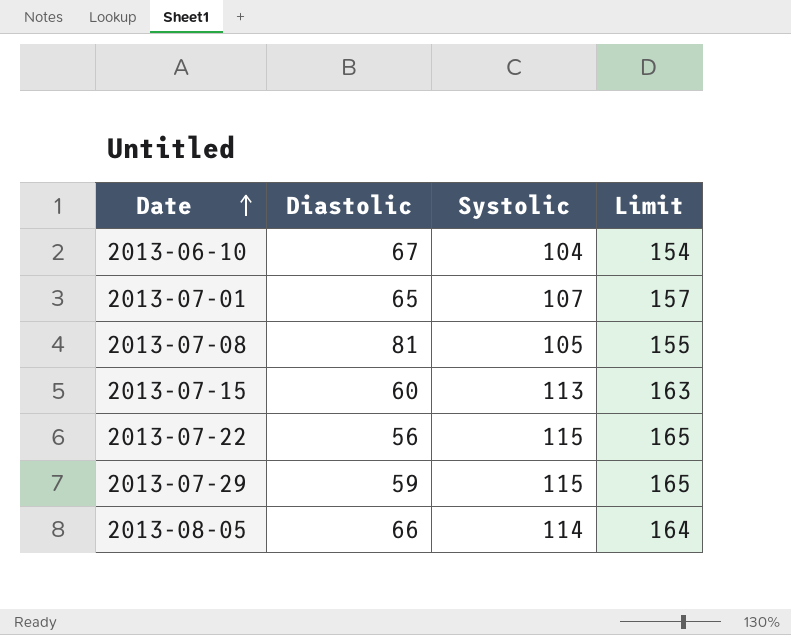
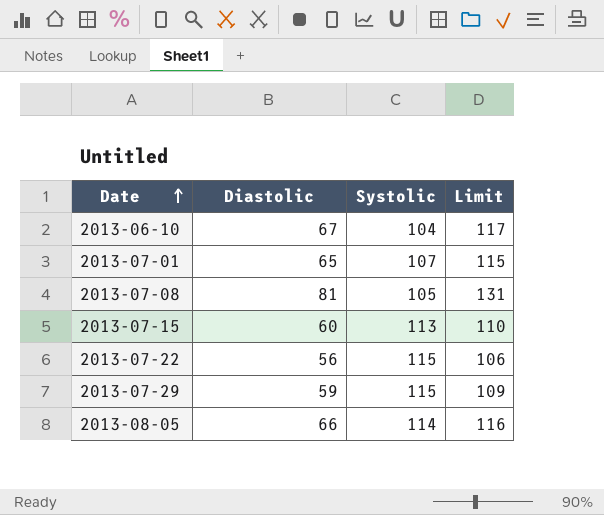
column Limit | formula: [Systolic] + 50 -> [Diastolic] + 50

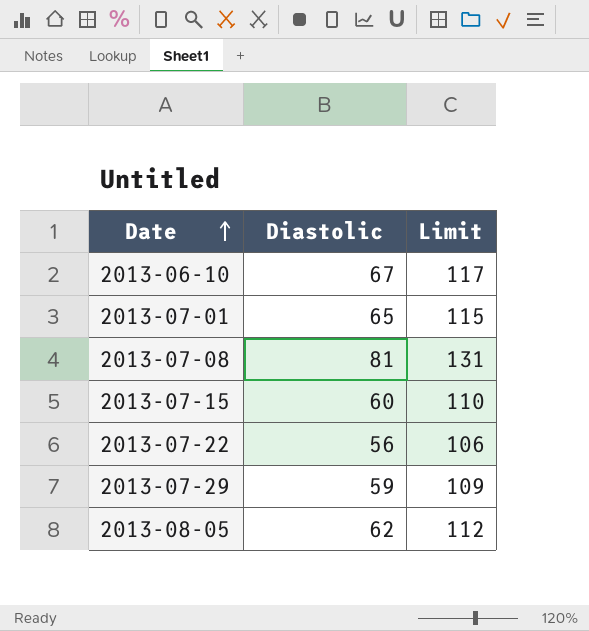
column Systolic | position: 3 -> none
2013-08-05 | Diastolic: 66 -> 62
2013-08-05 | Limit: 116 -> 112

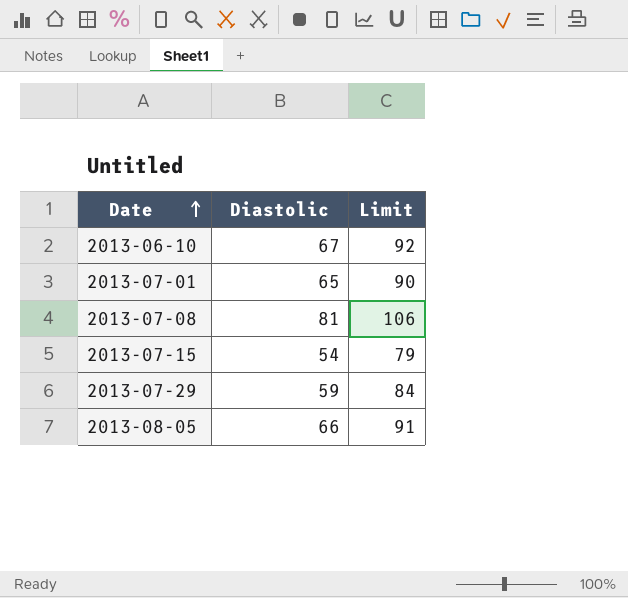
column Limit | formula: [Diastolic] + 50 -> [Diastolic] + 25
row 2013-07-22: 56 | 106 -> none
2013-07-15 | Diastolic: 60 -> 54
2013-08-05 | Diastolic: 62 -> 66

